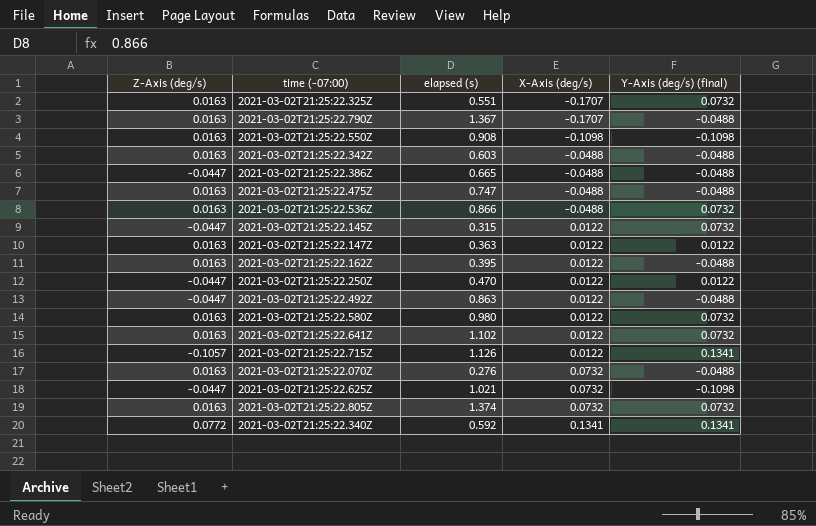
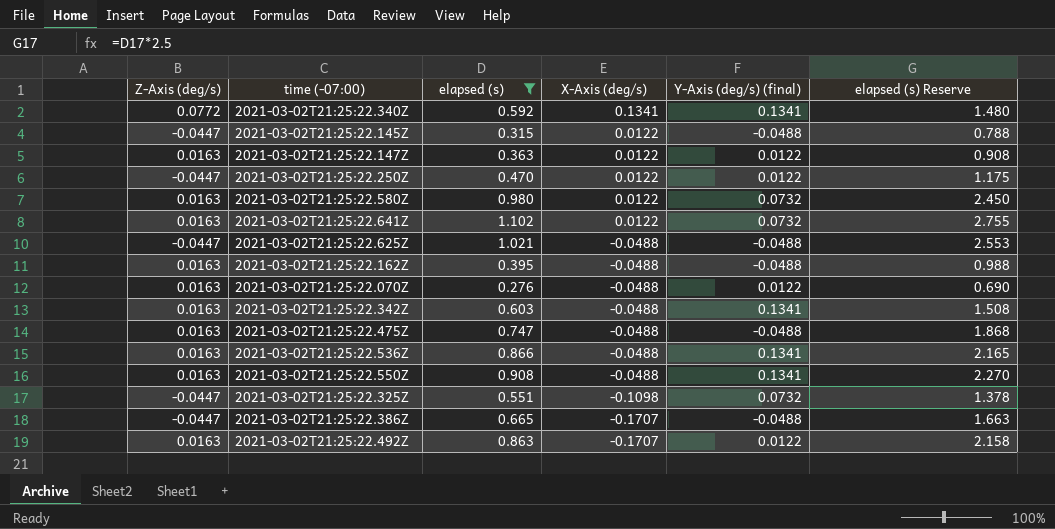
filter: none -> elapsed (s) <= 1.102
row order: X-Axis (deg/s) ascending -> X-Axis (deg/s) descending
column elapsed (s) Reserve | formula: none -> [elapsed (s)] * 2.5
2021-03-02T21:25:22.145Z | Y-Axis (deg/s) (final): 0.0732 -> -0.0488
2021-03-02T21:25:22.625Z | X-Axis (deg/s): 0.0732 -> -0.0488
2021-03-02T21:25:22.625Z | Y-Axis (deg/s) (final): -0.1098 -> -0.0488
2021-03-02T21:25:22.162Z | X-Axis (deg/s): 0.0122 -> -0.0488
2021-03-02T21:25:22.070Z | X-Axis (deg/s): 0.0732 -> -0.0488
2021-03-02T21:25:22.070Z | Y-Axis (deg/s) (final): -0.0488 -> 0.0122
2021-03-02T21:25:22.342Z | Y-Axis (deg/s) (final): -0.0488 -> 0.1341
2021-03-02T21:25:22.536Z | Y-Axis (deg/s) (final): 0.0732 -> 0.1341
2021-03-02T21:25:22.550Z | X-Axis (deg/s): -0.1098 -> -0.0488
2021-03-02T21:25:22.550Z | Y-Axis (deg/s) (final): -0.1098 -> 0.1341
2021-03-02T21:25:22.325Z | Z-Axis (deg/s): 0.0163 -> -0.0447
2021-03-02T21:25:22.325Z | X-Axis (deg/s): -0.1707 -> -0.1098
2021-03-02T21:25:22.386Z | X-Axis (deg/s): -0.0488 -> -0.1707
2021-03-02T21:25:22.492Z | Z-Axis (deg/s): -0.0447 -> 0.0163
2021-03-02T21:25:22.492Z | X-Axis (deg/s): 0.0122 -> -0.1707
2021-03-02T21:25:22.492Z | Y-Axis (deg/s) (final): -0.0488 -> 0.0122

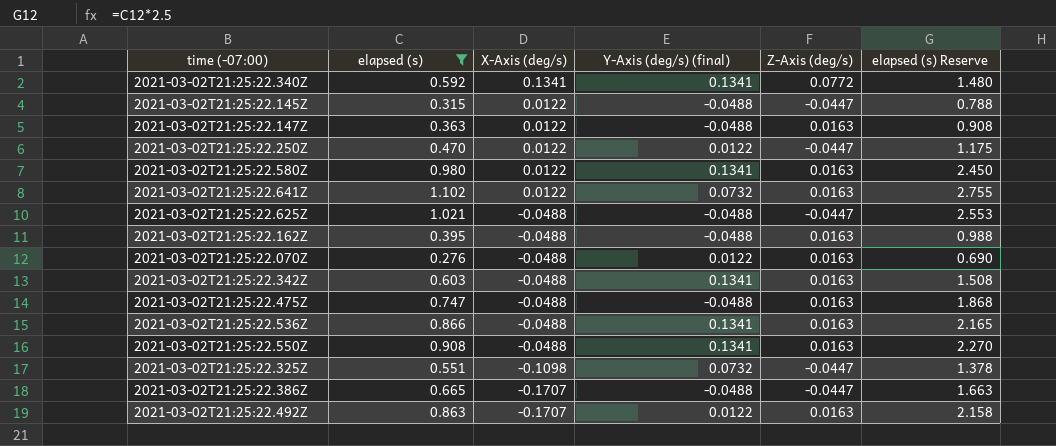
column Z-Axis (deg/s) | position: 1 -> 5
2021-03-02T21:25:22.147Z | Y-Axis (deg/s) (final): 0.0122 -> -0.0488
2021-03-02T21:25:22.580Z | Y-Axis (deg/s) (final): 0.0732 -> 0.1341

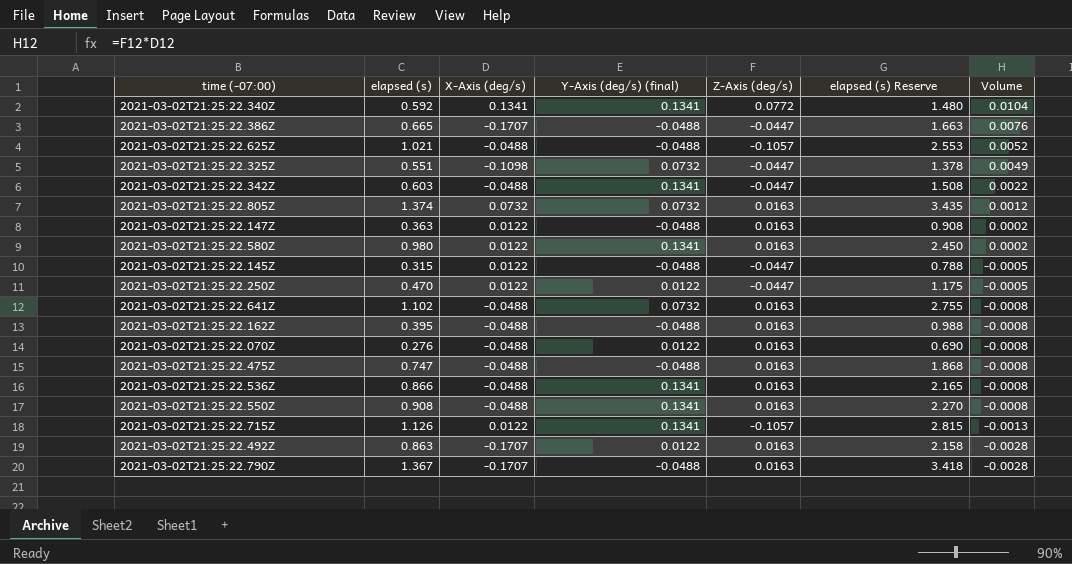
filter: elapsed (s) <= 1.102 -> none
row order: X-Axis (deg/s) descending -> Volume descending
column Volume | formula: none -> [X-Axis (deg/s)] * [Z-Axis (deg/s)]
2021-03-02T21:25:22.625Z | Z-Axis (deg/s): -0.0447 -> -0.1057
2021-03-02T21:25:22.342Z | Z-Axis (deg/s): 0.0163 -> -0.0447
2021-03-02T21:25:22.641Z | X-Axis (deg/s): 0.0122 -> -0.0488

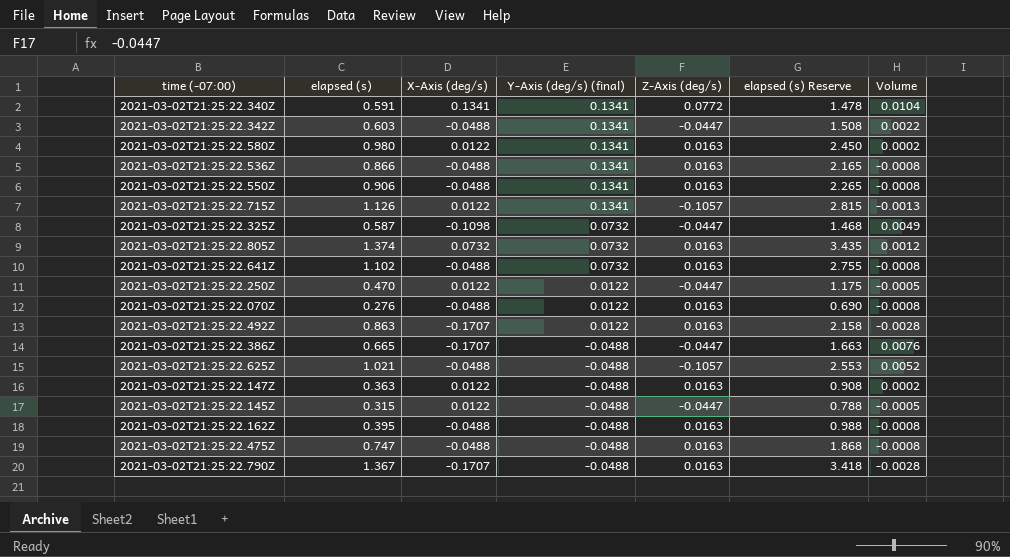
row order: Volume descending -> Y-Axis (deg/s) (final) descending
2021-03-02T21:25:22.340Z | elapsed (s): 0.592 -> 0.591
2021-03-02T21:25:22.340Z | elapsed (s) Reserve: 1.480 -> 1.478
2021-03-02T21:25:22.550Z | elapsed (s): 0.908 -> 0.906
2021-03-02T21:25:22.550Z | elapsed (s) Reserve: 2.270 -> 2.265
2021-03-02T21:25:22.325Z | elapsed (s): 0.551 -> 0.587
2021-03-02T21:25:22.325Z | elapsed (s) Reserve: 1.378 -> 1.468

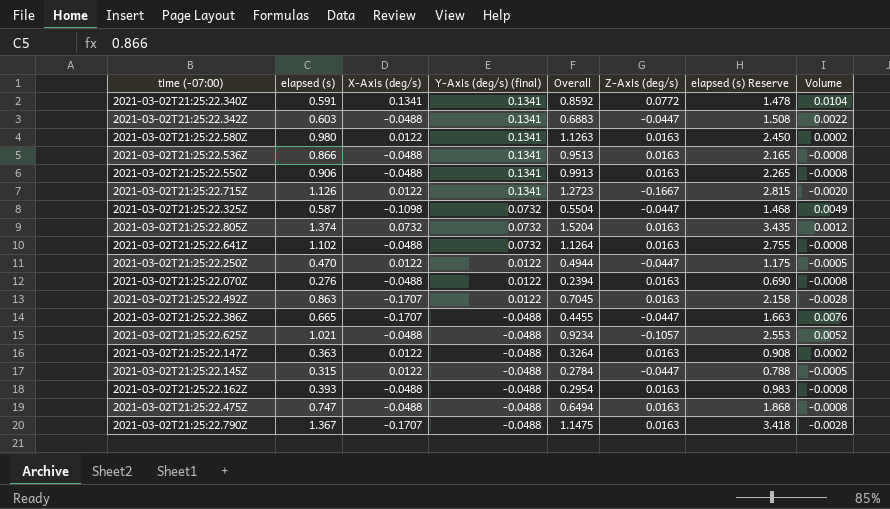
column Overall | formula: none -> [elapsed (s)] + [X-Axis (deg/s)] + [Y-Axis (deg/s) (final)]
2021-03-02T21:25:22.715Z | Z-Axis (deg/s): -0.1057 -> -0.1667
2021-03-02T21:25:22.715Z | Volume: -0.0013 -> -0.0020
2021-03-02T21:25:22.162Z | elapsed (s): 0.395 -> 0.393
2021-03-02T21:25:22.162Z | elapsed (s) Reserve: 0.988 -> 0.983

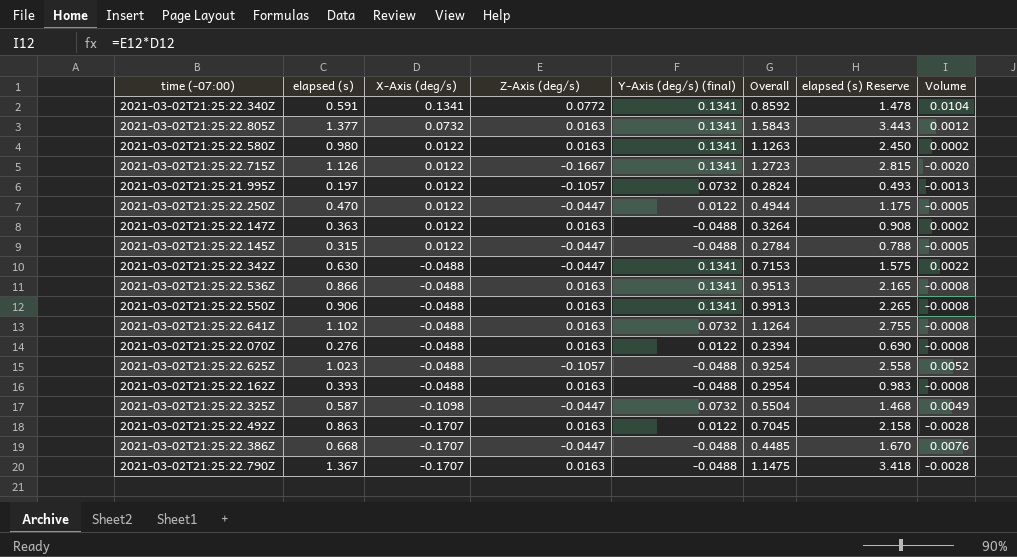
row order: Y-Axis (deg/s) (final) descending -> X-Axis (deg/s) descending
column Z-Axis (deg/s) | position: 6 -> 4
row 2021-03-02T21:25:22.475Z: 0.747 | -0.0488 | -0.0488 | 0.6494 | 0.0163 | 1.868 | -0.0008 -> none
2021-03-02T21:25:22.805Z | elapsed (s): 1.374 -> 1.377
2021-03-02T21:25:22.805Z | Y-Axis (deg/s) (final): 0.0732 -> 0.1341
2021-03-02T21:25:22.805Z | Overall: 1.5204 -> 1.5843
2021-03-02T21:25:22.805Z | elapsed (s) Reserve: 3.435 -> 3.443
row 2021-03-02T21:25:21.995Z: none -> 0.197 | 0.0122 | -0.1057 | 0.0732 | 0.2824 | 0.493 | -0.0013
2021-03-02T21:25:22.342Z | elapsed (s): 0.603 -> 0.630
2021-03-02T21:25:22.342Z | Overall: 0.6883 -> 0.7153
2021-03-02T21:25:22.342Z | elapsed (s) Reserve: 1.508 -> 1.575
2021-03-02T21:25:22.625Z | elapsed (s): 1.021 -> 1.023
2021-03-02T21:25:22.625Z | Overall: 0.9234 -> 0.9254
2021-03-02T21:25:22.625Z | elapsed (s) Reserve: 2.553 -> 2.558
2021-03-02T21:25:22.386Z | elapsed (s): 0.665 -> 0.668
2021-03-02T21:25:22.386Z | Overall: 0.4455 -> 0.4485
2021-03-02T21:25:22.386Z | elapsed (s) Reserve: 1.663 -> 1.670

